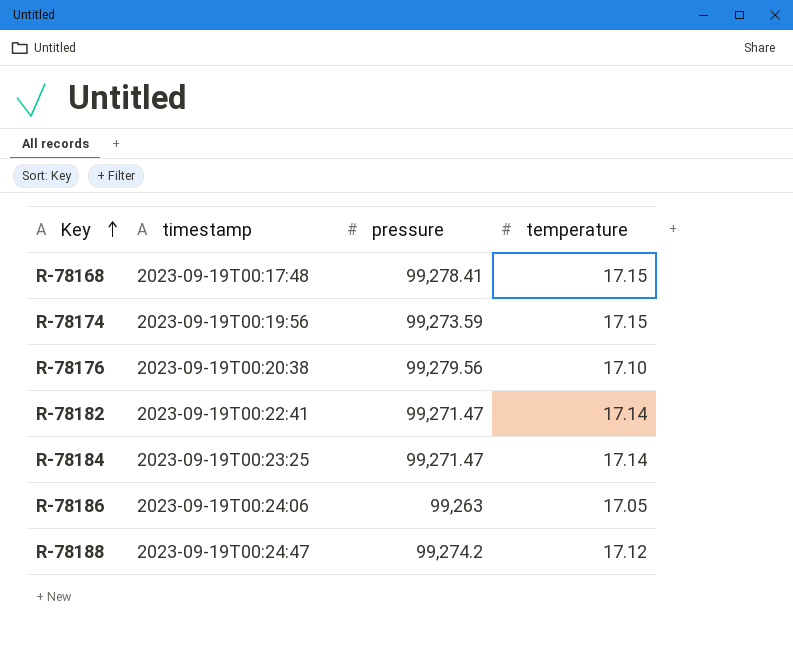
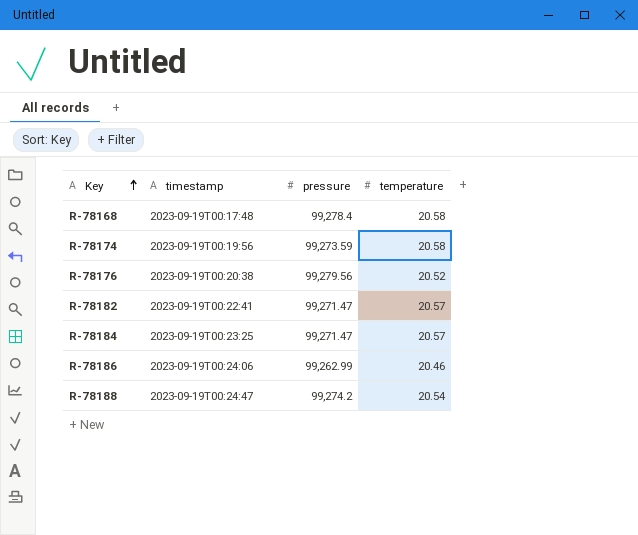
R-78168 | pressure: 99,278.41 -> 99,278.4
R-78168 | temperature: 17.15 -> 20.58
R-78174 | temperature: 17.15 -> 20.58
R-78176 | temperature: 17.10 -> 20.52
R-78182 | temperature: 17.14 -> 20.57
R-78184 | temperature: 17.14 -> 20.57
R-78186 | pressure: 99,263 -> 99,262.99
R-78186 | temperature: 17.05 -> 20.46
R-78188 | temperature: 17.12 -> 20.54

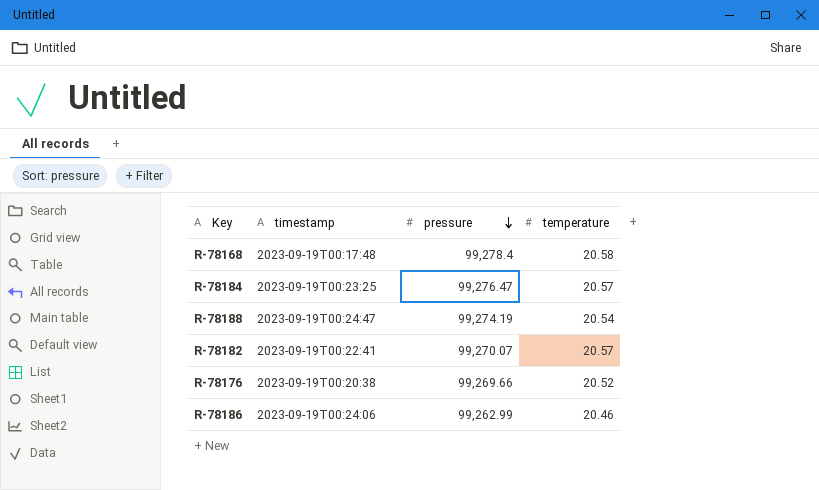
row order: Key ascending -> pressure descending
row R-78174: 2023-09-19T00:19:56 | 99,273.59 | 20.58 -> none
R-78184 | pressure: 99,271.47 -> 99,276.47
R-78188 | pressure: 99,274.2 -> 99,274.19
R-78182 | pressure: 99,271.47 -> 99,270.07
R-78176 | pressure: 99,279.56 -> 99,269.66

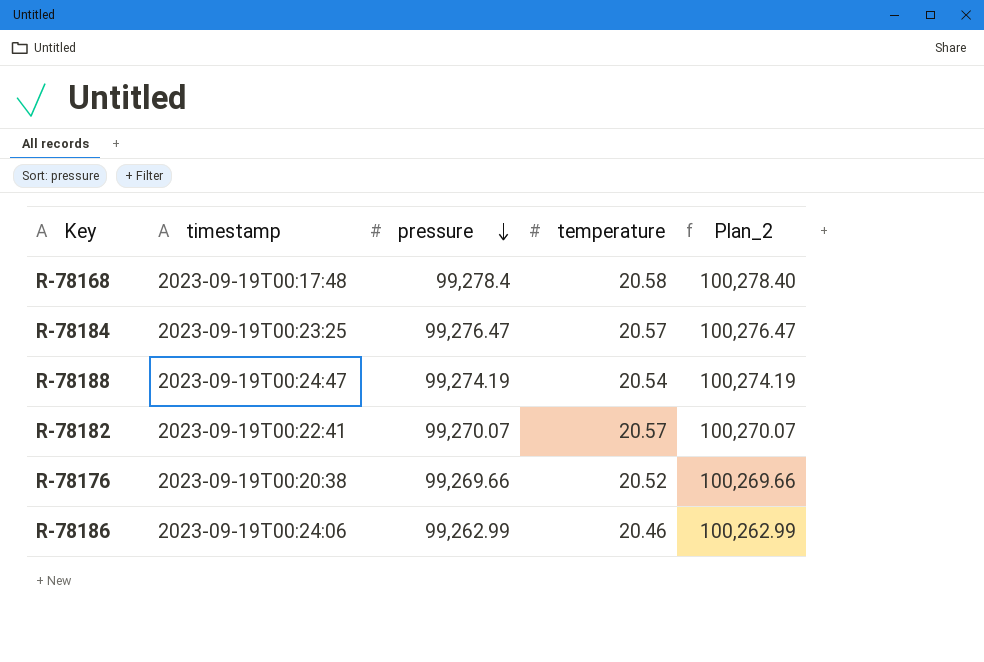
column Plan_2 | formula: none -> [pressure] + 1000

